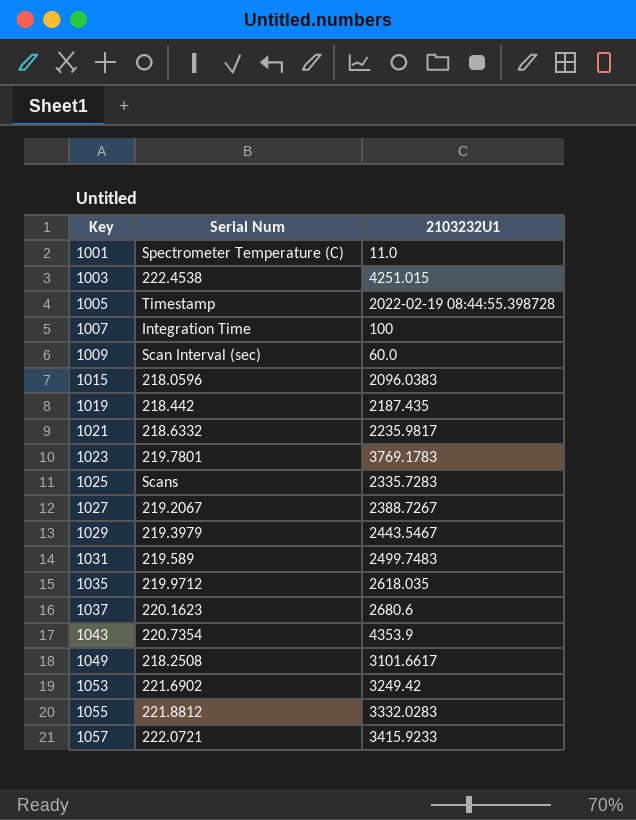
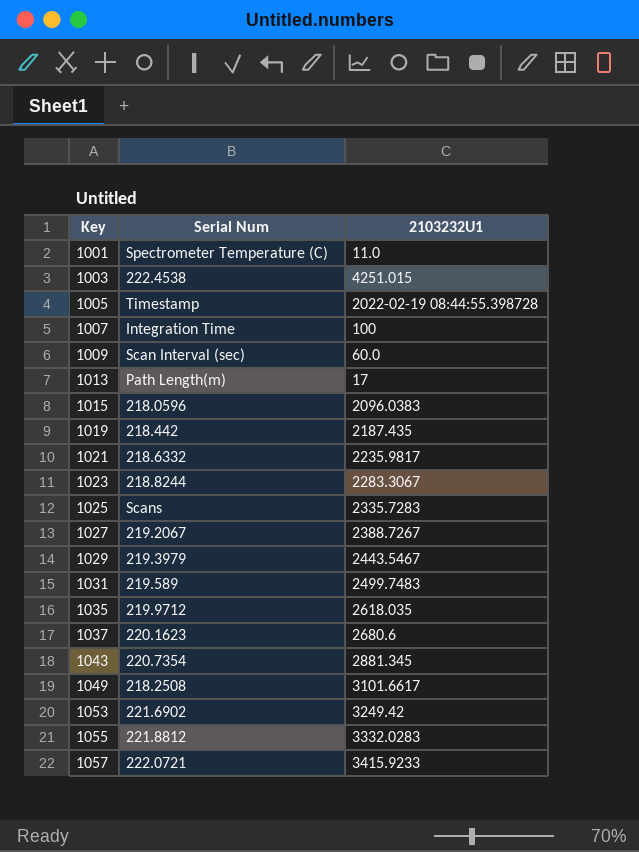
row 1013: none -> Path Length(m) | 17
1023 | Serial Num: 219.7801 -> 218.8244
1023 | 2103232U1: 3769.1783 -> 2283.3067
1043 | 2103232U1: 4353.9 -> 2881.345

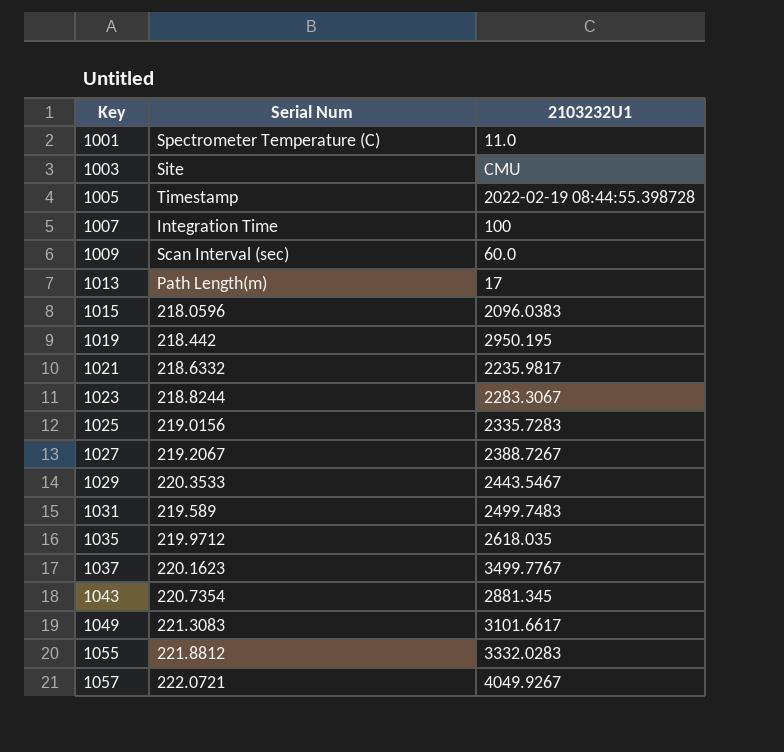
row 1053: 221.6902 | 3249.42 -> none
1003 | Serial Num: 222.4538 -> Site
1003 | 2103232U1: 4251.015 -> CMU
1019 | 2103232U1: 2187.435 -> 2950.195
1025 | Serial Num: Scans -> 219.0156
1029 | Serial Num: 219.3979 -> 220.3533
1037 | 2103232U1: 2680.6 -> 3499.7767
1049 | Serial Num: 218.2508 -> 221.3083
1057 | 2103232U1: 3415.9233 -> 4049.9267

